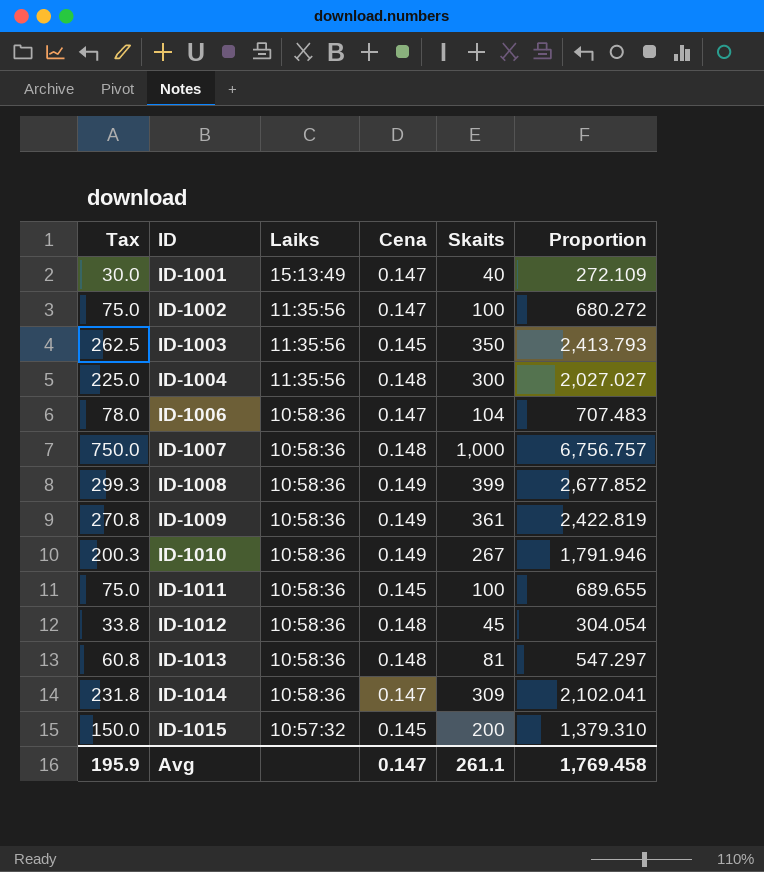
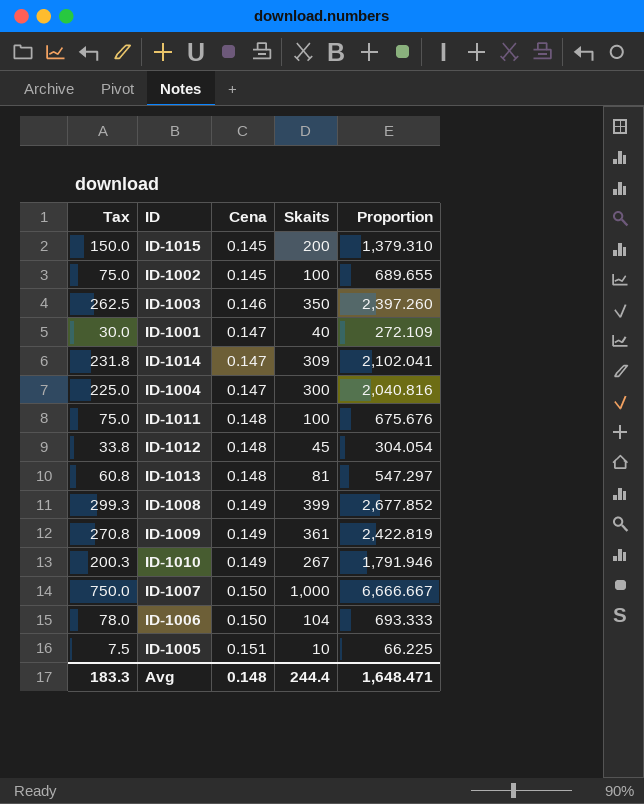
row order: ID ascending -> Cena ascending
column Laiks | position: 3 -> none
ID-1002 | Cena: 0.147 -> 0.145
ID-1002 | Proportion: 680.272 -> 689.655
ID-1003 | Cena: 0.145 -> 0.146
ID-1003 | Proportion: 2,413.793 -> 2,397.260
ID-1004 | Cena: 0.148 -> 0.147
ID-1004 | Proportion: 2,027.027 -> 2,040.816
ID-1011 | Cena: 0.145 -> 0.148
ID-1011 | Proportion: 689.655 -> 675.676
ID-1007 | Cena: 0.148 -> 0.150
ID-1007 | Proportion: 6,756.757 -> 6,666.667
ID-1006 | Cena: 0.147 -> 0.150
ID-1006 | Proportion: 707.483 -> 693.333
row ID-1005: none -> 7.5 | 0.151 | 10 | 66.225
Avg | Tax: 195.9 -> 183.3
Avg | Cena: 0.147 -> 0.148
Avg | Skaits: 261.1 -> 244.4
Avg | Proportion: 1,769.458 -> 1,648.471

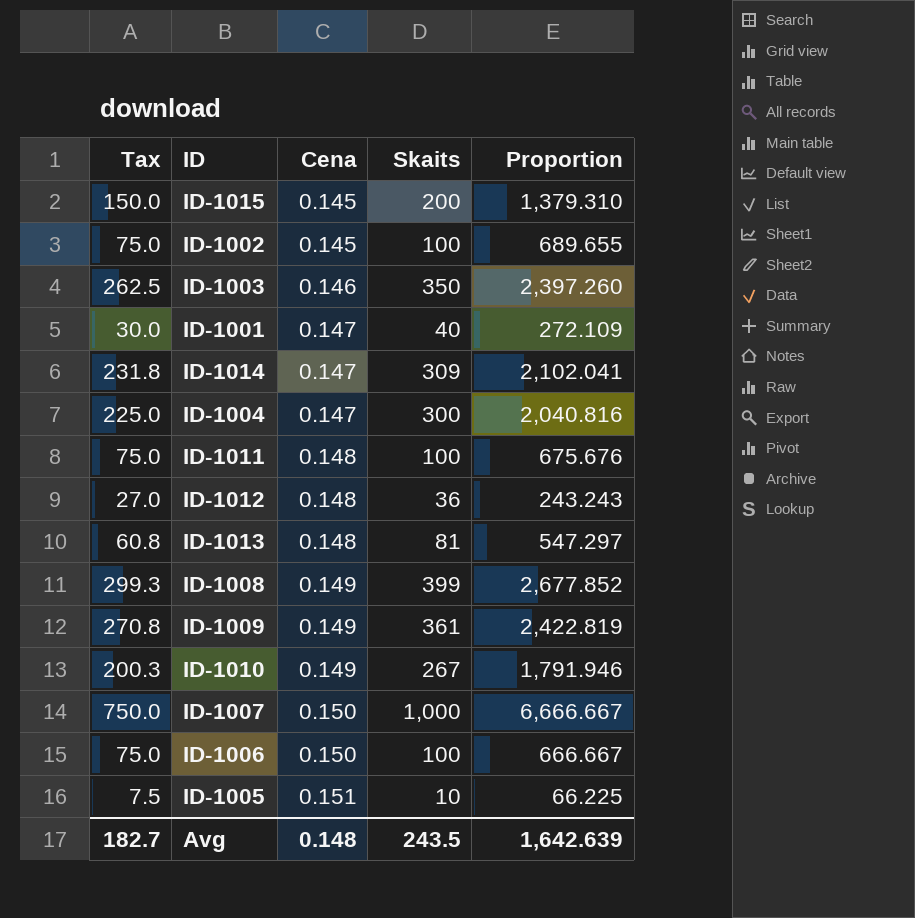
ID-1012 | Tax: 33.8 -> 27.0
ID-1012 | Skaits: 45 -> 36
ID-1012 | Proportion: 304.054 -> 243.243
ID-1006 | Tax: 78.0 -> 75.0
ID-1006 | Skaits: 104 -> 100
ID-1006 | Proportion: 693.333 -> 666.667
Avg | Tax: 183.3 -> 182.7
Avg | Skaits: 244.4 -> 243.5
Avg | Proportion: 1,648.471 -> 1,642.639

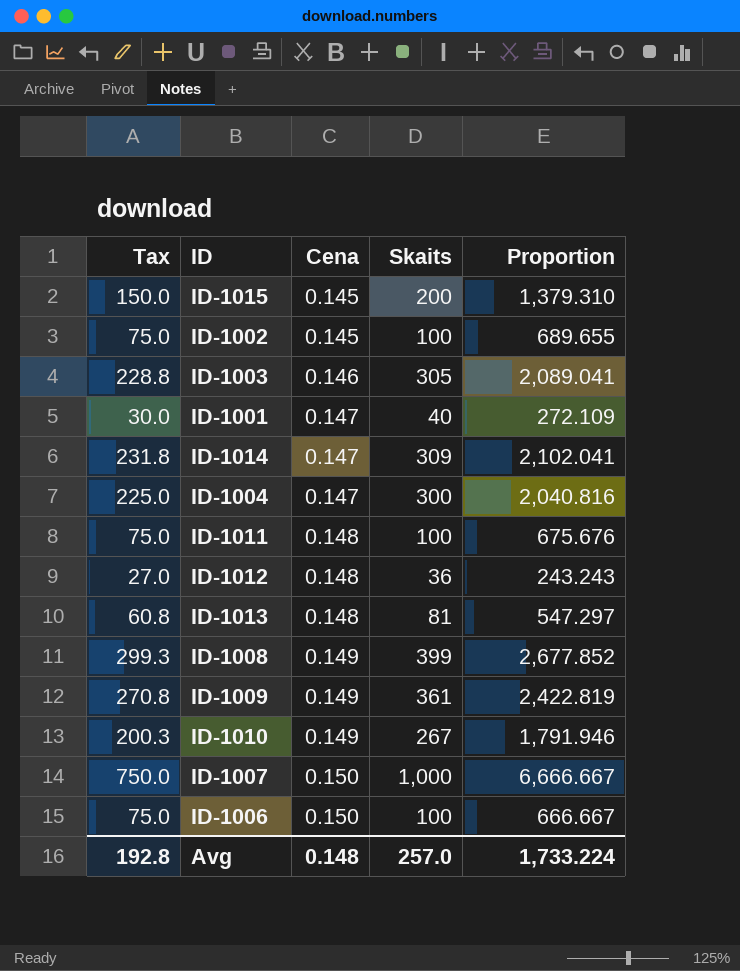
row ID-1005: 7.5 | 0.151 | 10 | 66.225 -> none
ID-1003 | Tax: 262.5 -> 228.8
ID-1003 | Skaits: 350 -> 305
ID-1003 | Proportion: 2,397.260 -> 2,089.041
Avg | Tax: 182.7 -> 192.8
Avg | Skaits: 243.5 -> 257.0
Avg | Proportion: 1,642.639 -> 1,733.224

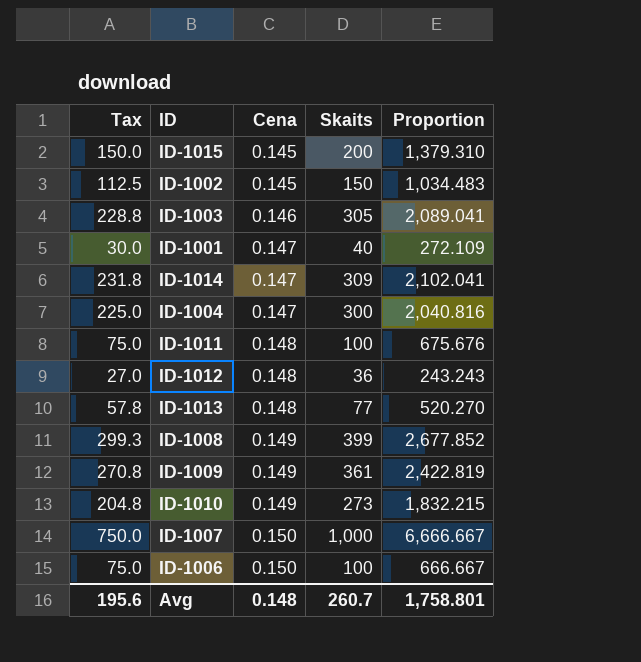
ID-1002 | Tax: 75.0 -> 112.5
ID-1002 | Skaits: 100 -> 150
ID-1002 | Proportion: 689.655 -> 1,034.483
ID-1013 | Tax: 60.8 -> 57.8
ID-1013 | Skaits: 81 -> 77
ID-1013 | Proportion: 547.297 -> 520.270
ID-1010 | Tax: 200.3 -> 204.8
ID-1010 | Skaits: 267 -> 273
ID-1010 | Proportion: 1,791.946 -> 1,832.215
Avg | Tax: 192.8 -> 195.6
Avg | Skaits: 257.0 -> 260.7
Avg | Proportion: 1,733.224 -> 1,758.801

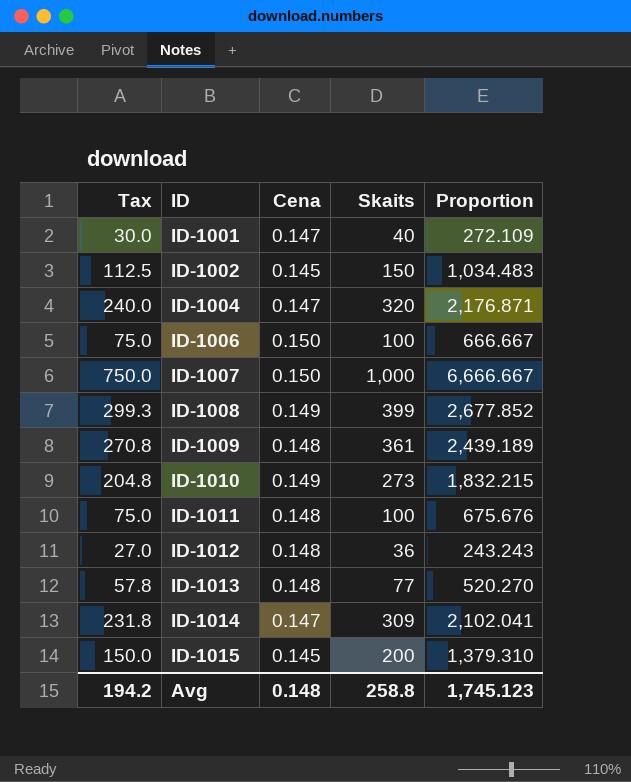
row order: Cena ascending -> ID ascending
row ID-1003: 228.8 | 0.146 | 305 | 2,089.041 -> none
ID-1004 | Tax: 225.0 -> 240.0
ID-1004 | Skaits: 300 -> 320
ID-1004 | Proportion: 2,040.816 -> 2,176.871
ID-1009 | Cena: 0.149 -> 0.148
ID-1009 | Proportion: 2,422.819 -> 2,439.189
Avg | Tax: 195.6 -> 194.2
Avg | Skaits: 260.7 -> 258.8
Avg | Proportion: 1,758.801 -> 1,745.123

